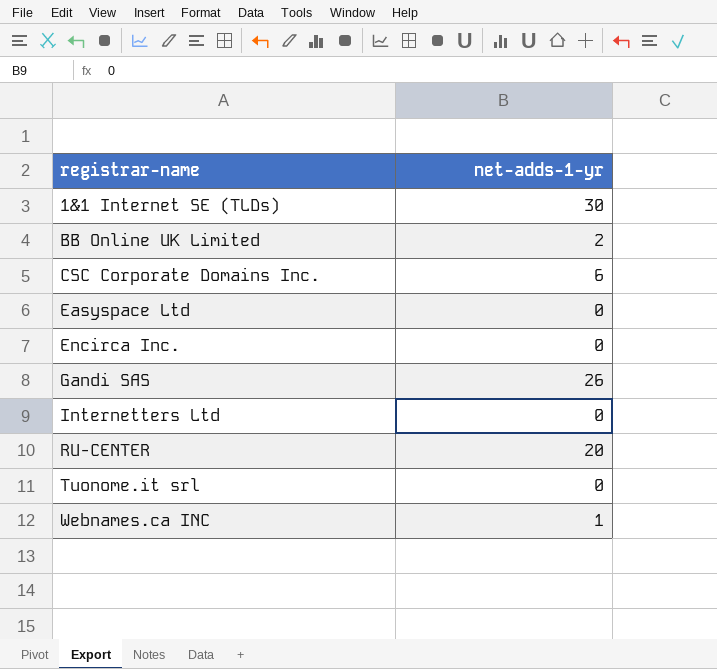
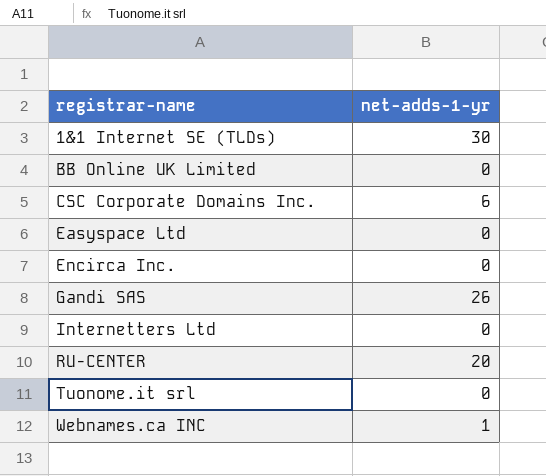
BB Online UK Limited | net-adds-1-yr: 2 -> 0

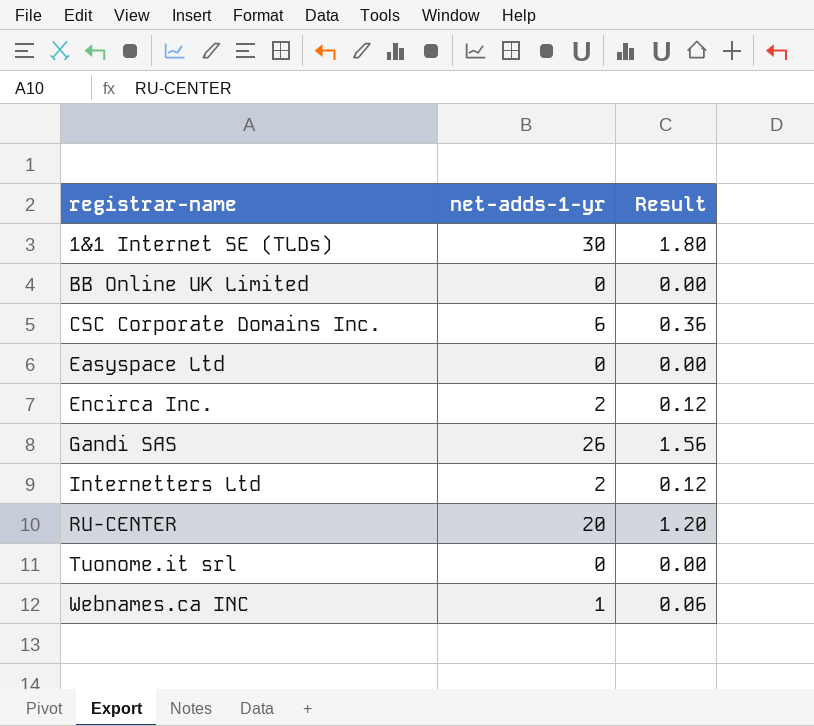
column Result | formula: none -> [net-adds-1-yr] * 0.06
Encirca Inc. | net-adds-1-yr: 0 -> 2
Internetters Ltd | net-adds-1-yr: 0 -> 2

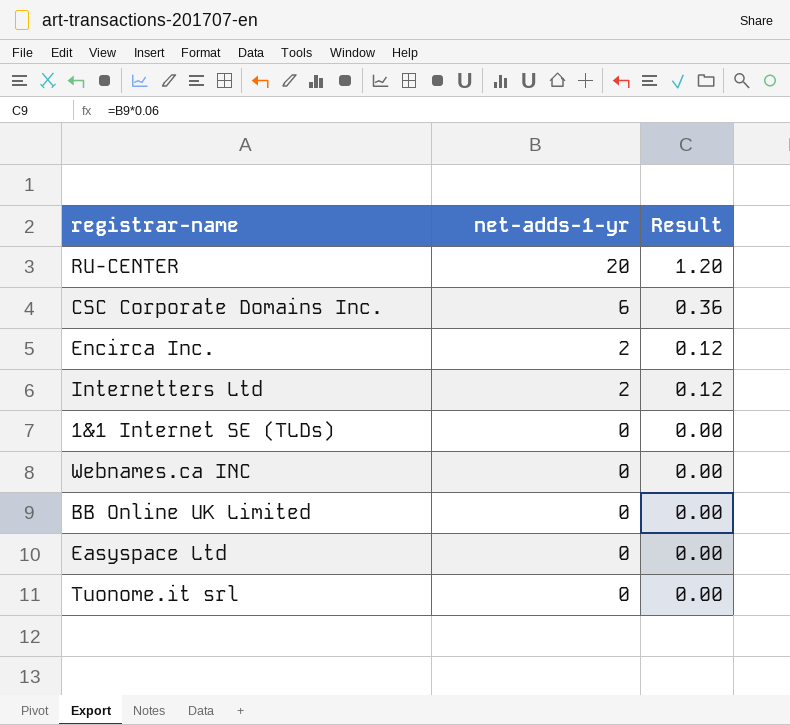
row order: registrar-name ascending -> net-adds-1-yr descending
row Gandi SAS: 26 | 1.56 -> none
1&1 Internet SE (TLDs) | net-adds-1-yr: 30 -> 0
1&1 Internet SE (TLDs) | Result: 1.80 -> 0.00
Webnames.ca INC | net-adds-1-yr: 1 -> 0
Webnames.ca INC | Result: 0.06 -> 0.00

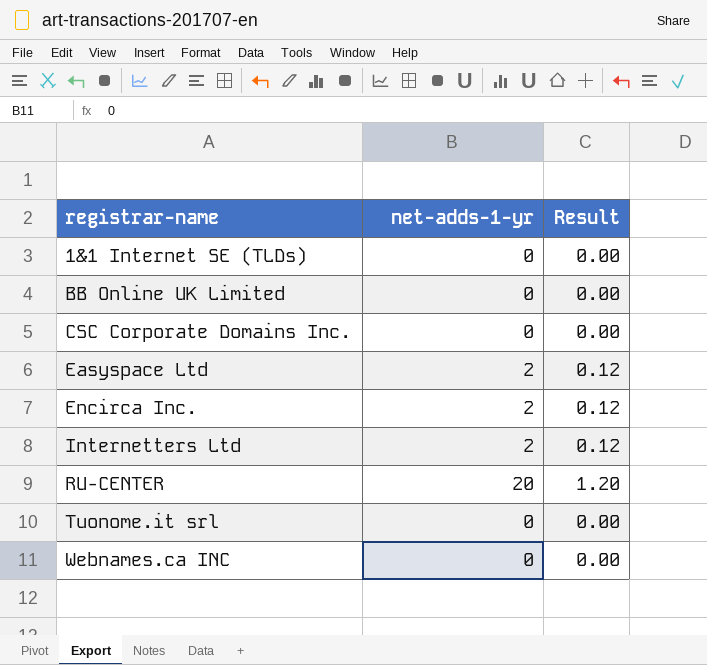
row order: net-adds-1-yr descending -> registrar-name ascending
CSC Corporate Domains Inc. | net-adds-1-yr: 6 -> 0
CSC Corporate Domains Inc. | Result: 0.36 -> 0.00
Easyspace Ltd | net-adds-1-yr: 0 -> 2
Easyspace Ltd | Result: 0.00 -> 0.12

